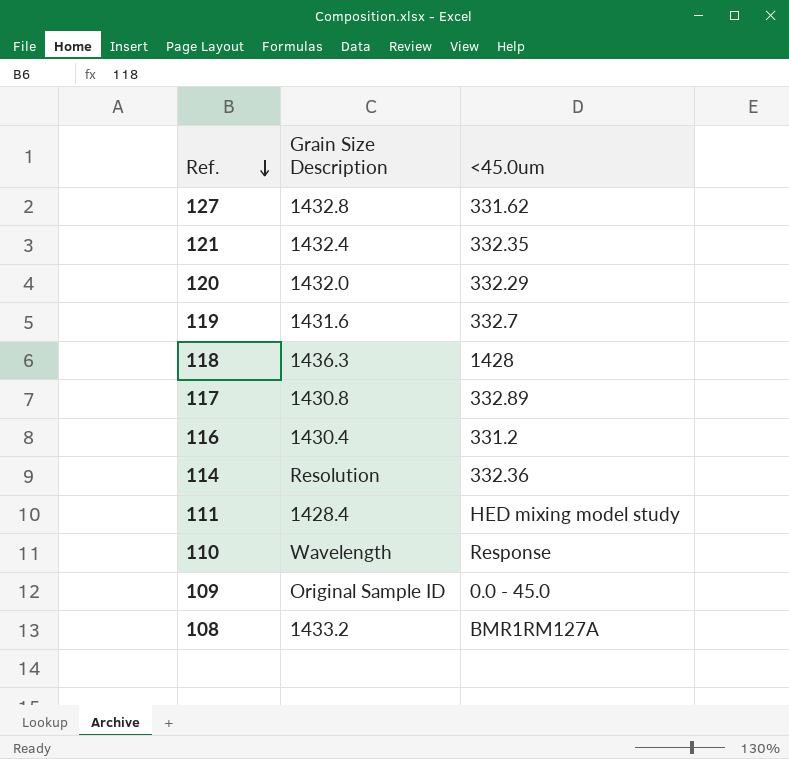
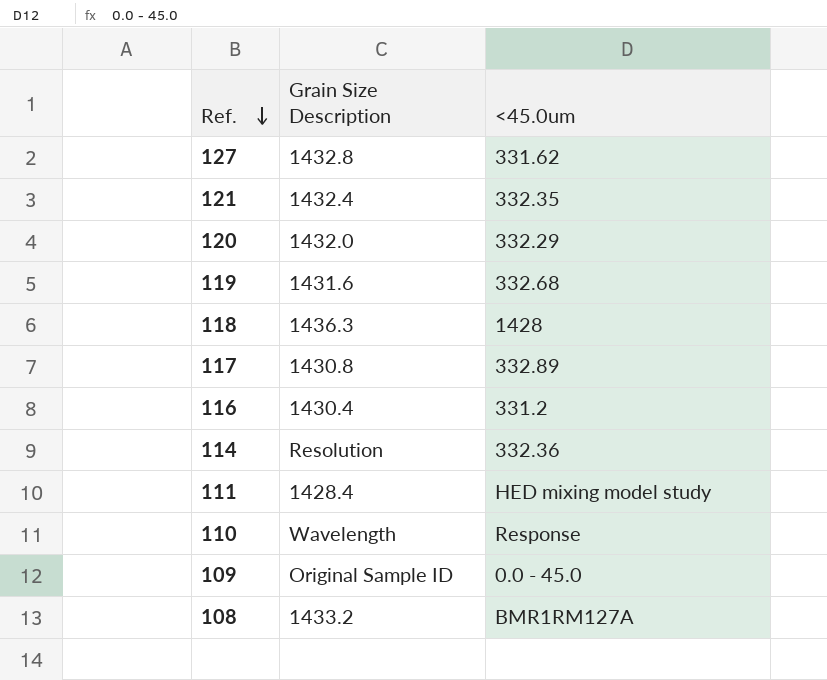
119 | <45.0um: 332.7 -> 332.68

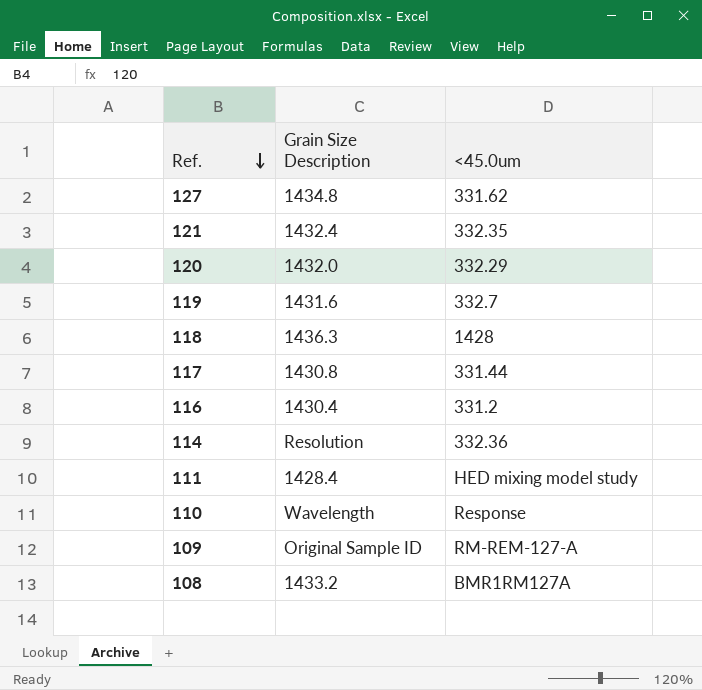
127 | Grain Size Description: 1432.8 -> 1434.8
119 | <45.0um: 332.68 -> 332.7
117 | <45.0um: 332.89 -> 331.44
109 | <45.0um: 0.0 - 45.0 -> RM-REM-127-A

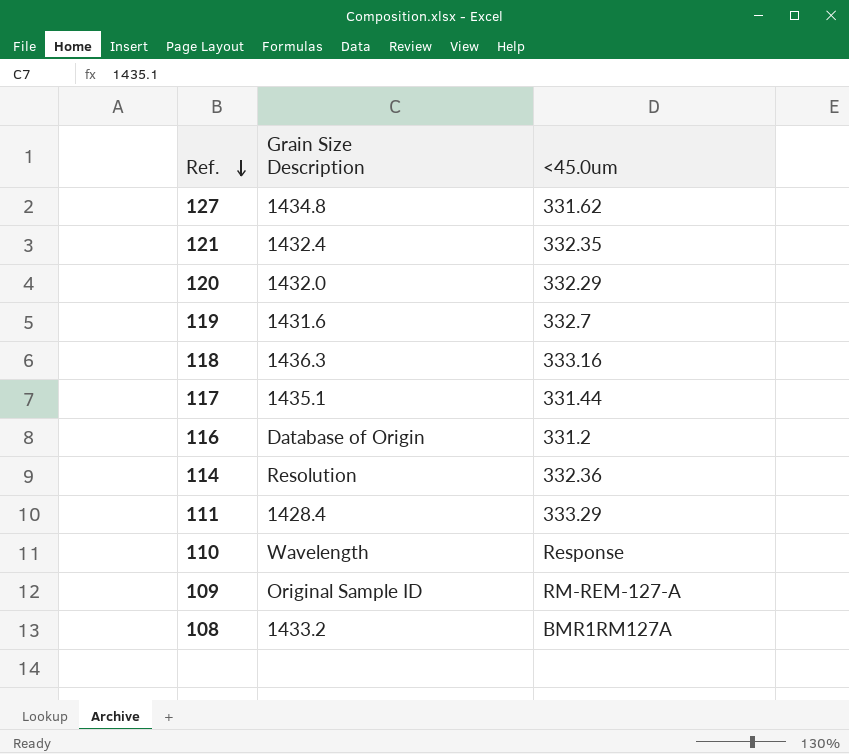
118 | <45.0um: 1428 -> 333.16
117 | Grain Size Description: 1430.8 -> 1435.1
116 | Grain Size Description: 1430.4 -> Database of Origin
111 | <45.0um: HED mixing model study -> 333.29

